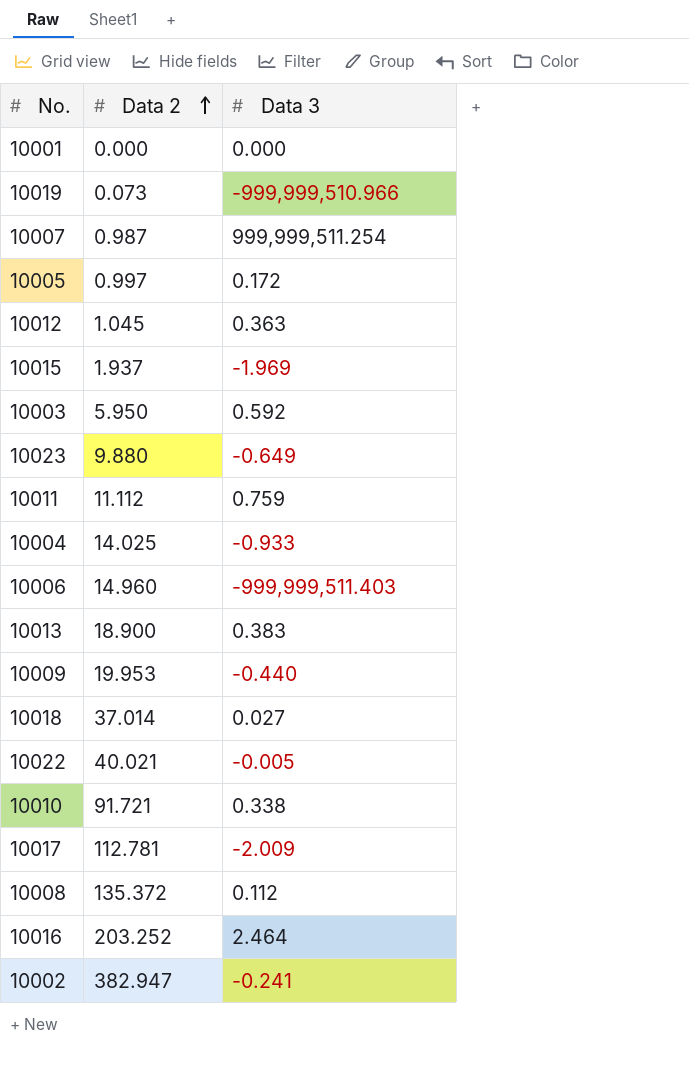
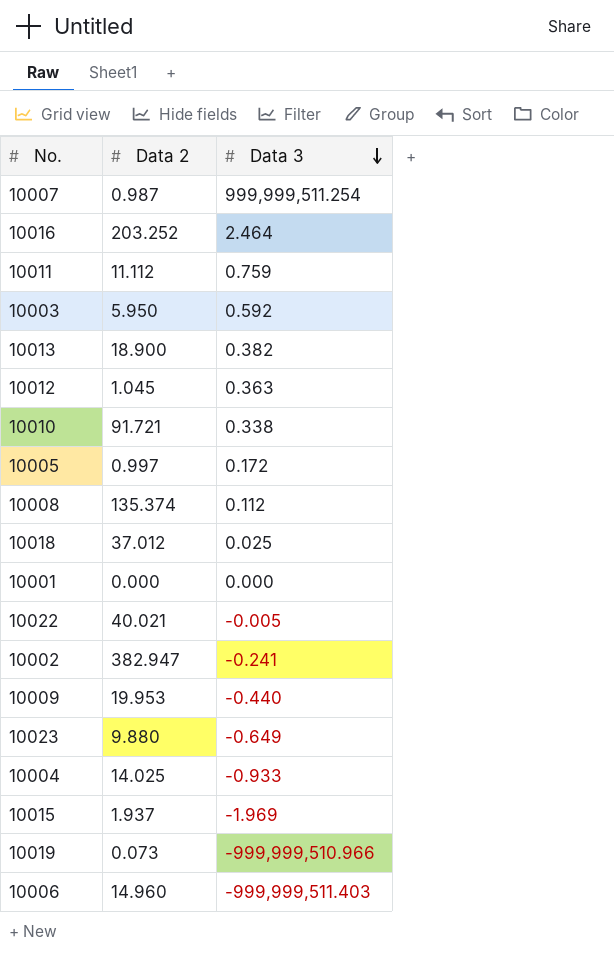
row order: Data 2 ascending -> Data 3 descending
row 10017: 112.781 | -2.009 -> none
10013 | Data 3: 0.383 -> 0.382
10008 | Data 2: 135.372 -> 135.374
10018 | Data 2: 37.014 -> 37.012
10018 | Data 3: 0.027 -> 0.025

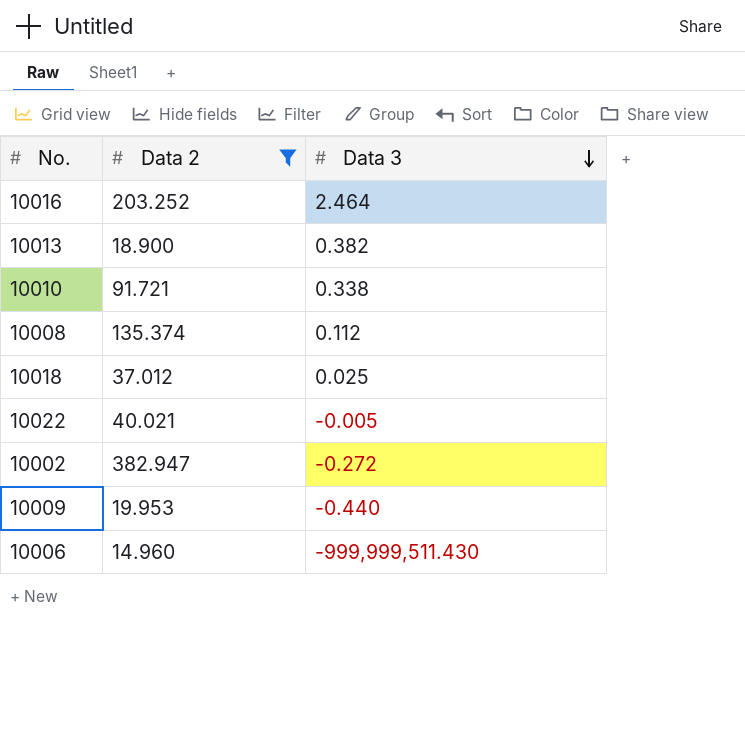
filter: none -> Data 2 >= 14.960
10002 | Data 3: -0.241 -> -0.272
10006 | Data 3: -999,999,511.403 -> -999,999,511.430

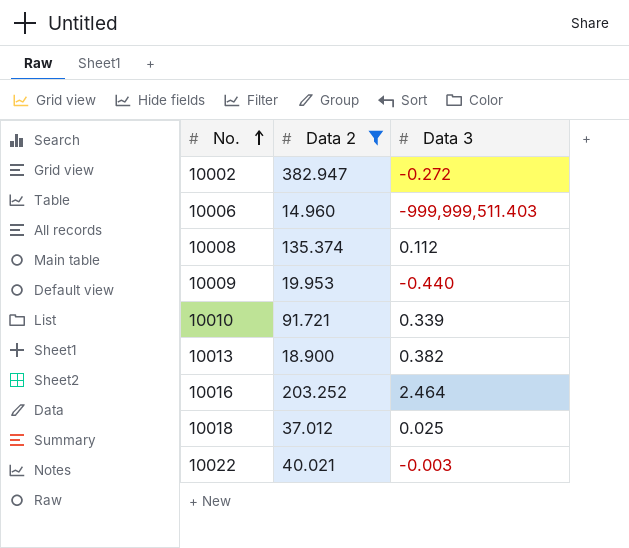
row order: Data 3 descending -> No. ascending
10006 | Data 3: -999,999,511.430 -> -999,999,511.403
10010 | Data 3: 0.338 -> 0.339
10022 | Data 3: -0.005 -> -0.003

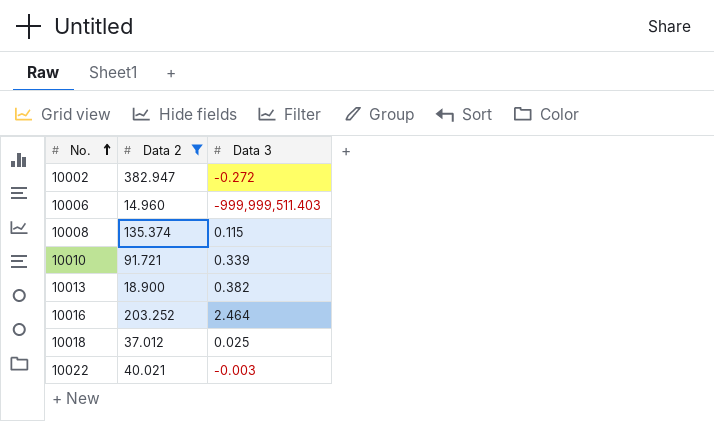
row 10009: 19.953 | -0.440 -> none
10008 | Data 3: 0.112 -> 0.115

